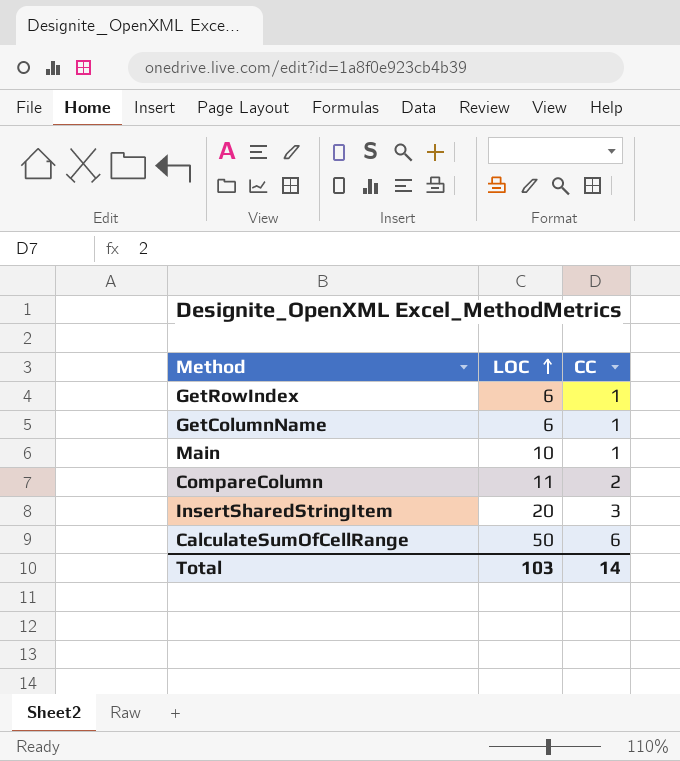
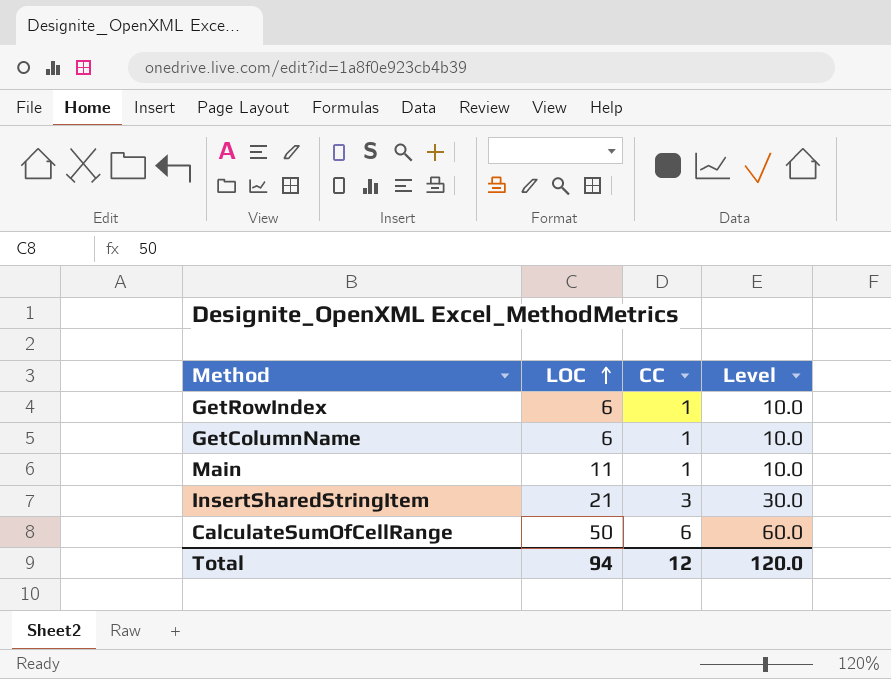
column Level | formula: none -> [CC] * 10
row CompareColumn: 11 | 2 -> none
Main | LOC: 10 -> 11
InsertSharedStringItem | LOC: 20 -> 21
Total | LOC: 103 -> 94
Total | CC: 14 -> 12

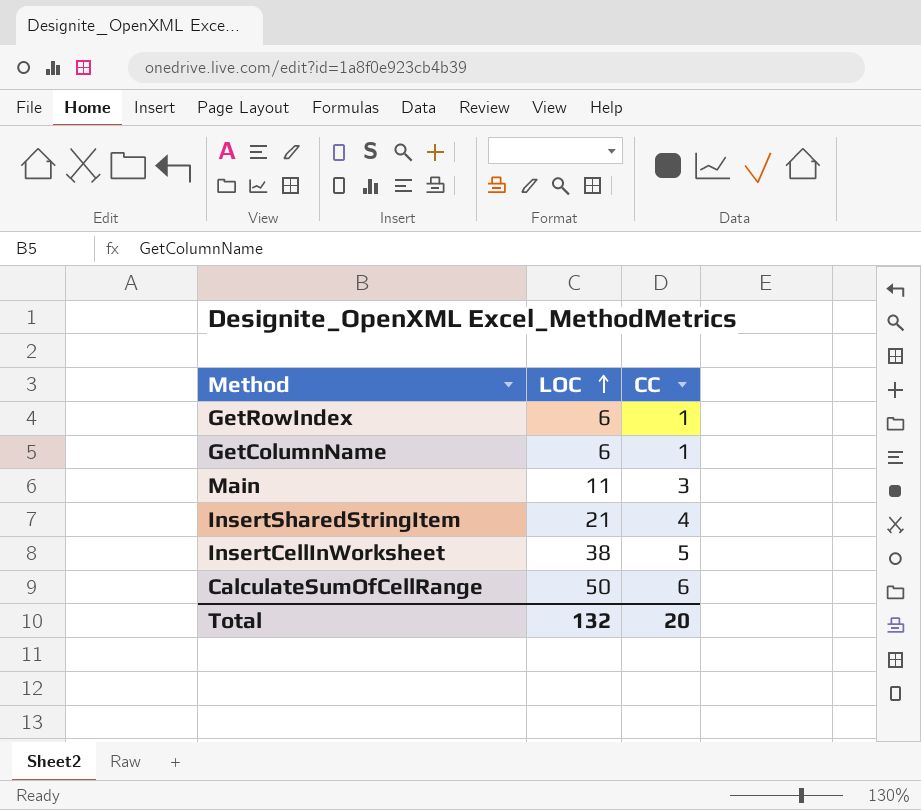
column Level | formula: [CC] * 10 -> none
Main | CC: 1 -> 3
InsertSharedStringItem | CC: 3 -> 4
row InsertCellInWorksheet: none -> 38 | 5
Total | LOC: 94 -> 132
Total | CC: 12 -> 20

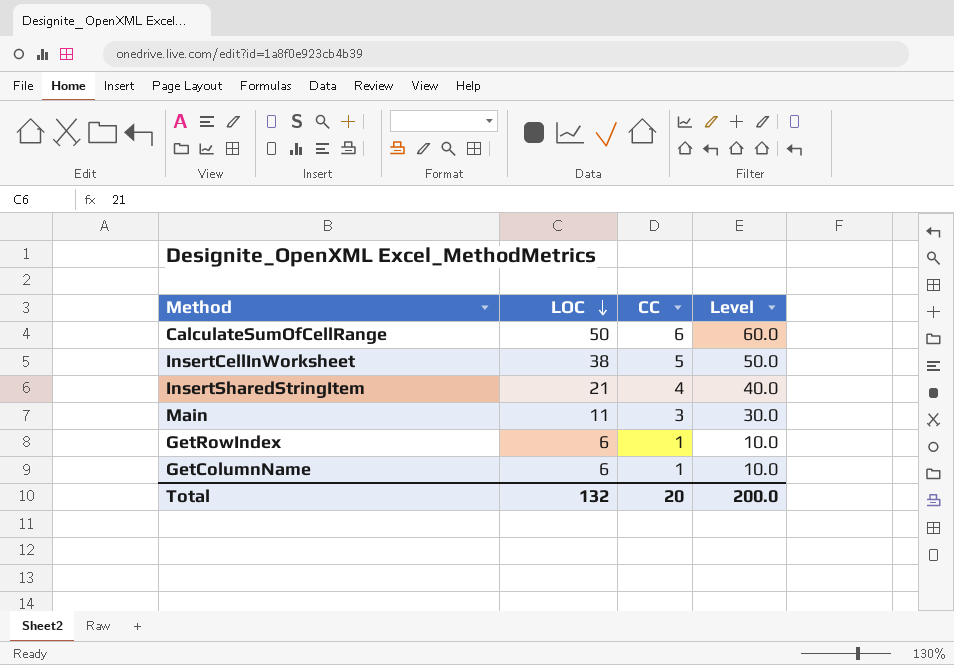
row order: LOC ascending -> LOC descending
column Level | formula: none -> [CC] * 10

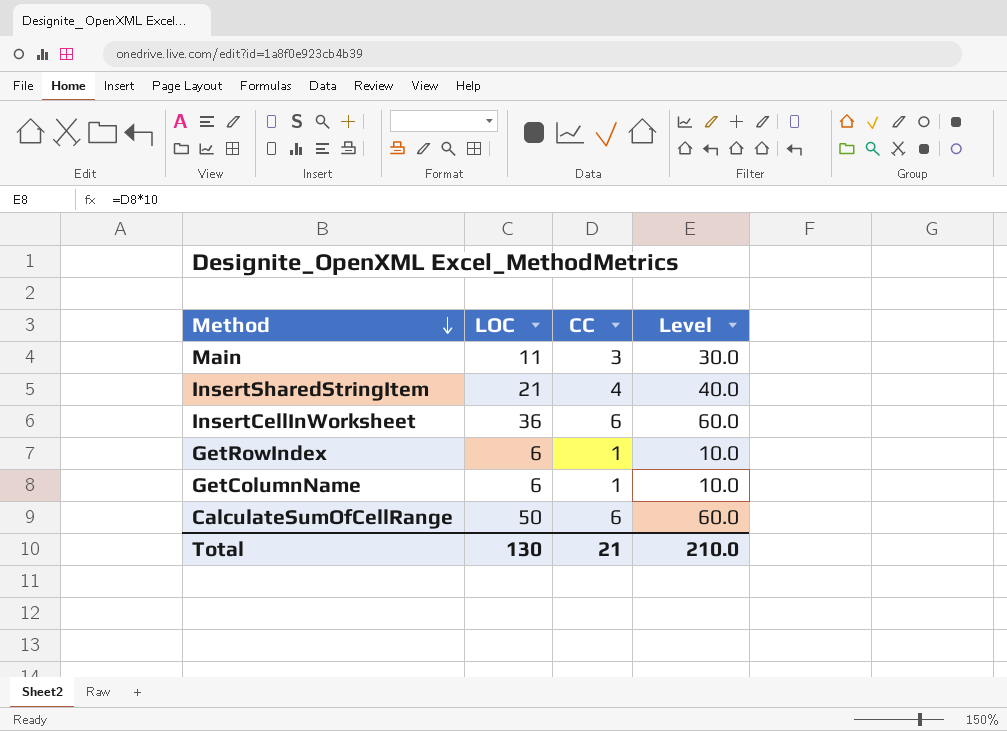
row order: LOC descending -> Method descending
InsertCellInWorksheet | LOC: 38 -> 36
InsertCellInWorksheet | CC: 5 -> 6
InsertCellInWorksheet | Level: 50.0 -> 60.0
Total | LOC: 132 -> 130
Total | CC: 20 -> 21
Total | Level: 200.0 -> 210.0

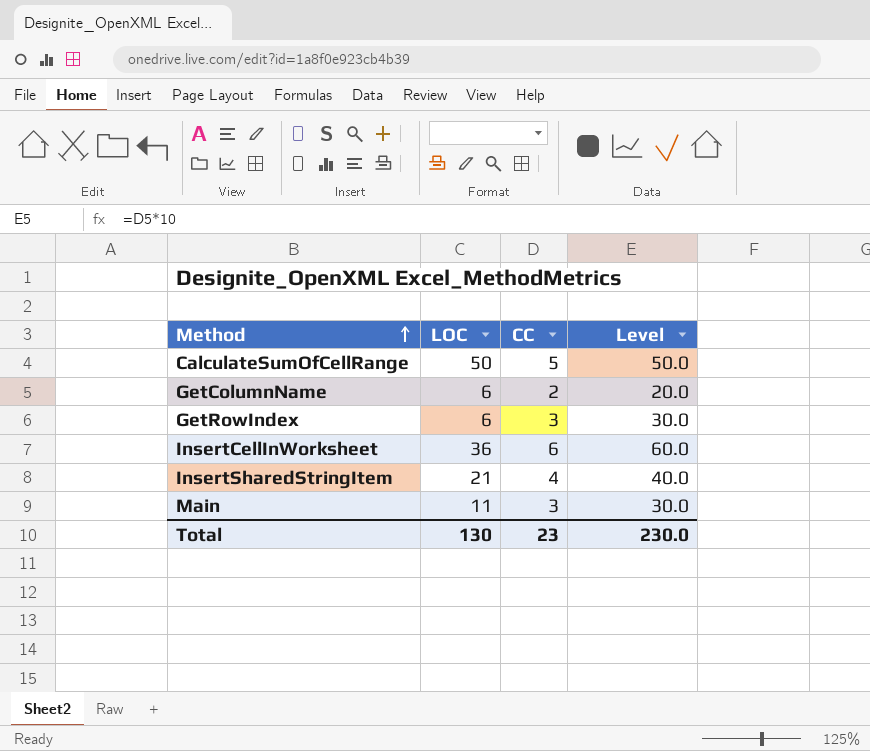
row order: Method descending -> Method ascending
CalculateSumOfCellRange | CC: 6 -> 5
CalculateSumOfCellRange | Level: 60.0 -> 50.0
GetColumnName | CC: 1 -> 2
GetColumnName | Level: 10.0 -> 20.0
GetRowIndex | CC: 1 -> 3
GetRowIndex | Level: 10.0 -> 30.0
Total | CC: 21 -> 23
Total | Level: 210.0 -> 230.0

